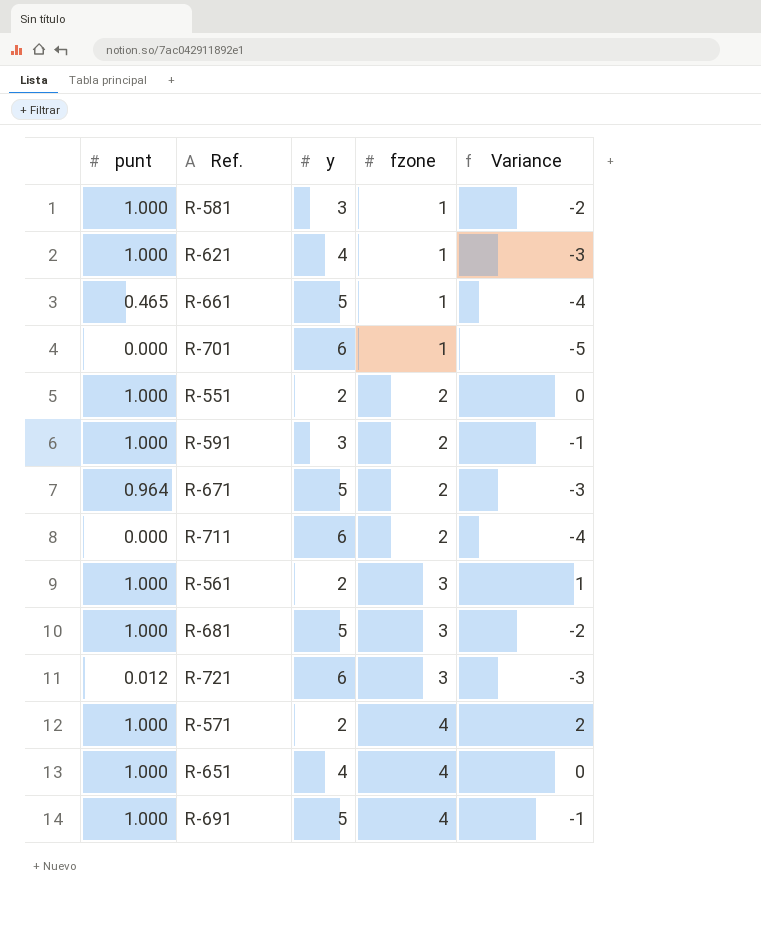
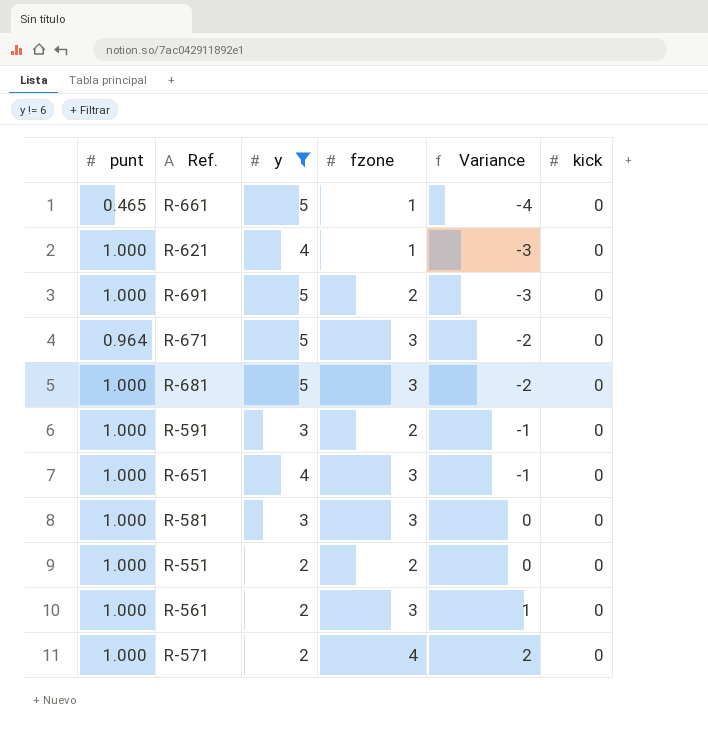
filter: none -> y != 6
row order: fzone ascending -> Variance ascending
column kick | position: none -> 6
R-691 | fzone: 4 -> 2
R-691 | Variance: -1 -> -3
R-671 | fzone: 2 -> 3
R-671 | Variance: -3 -> -2
R-651 | fzone: 4 -> 3
R-651 | Variance: 0 -> -1
R-581 | fzone: 1 -> 3
R-581 | Variance: -2 -> 0

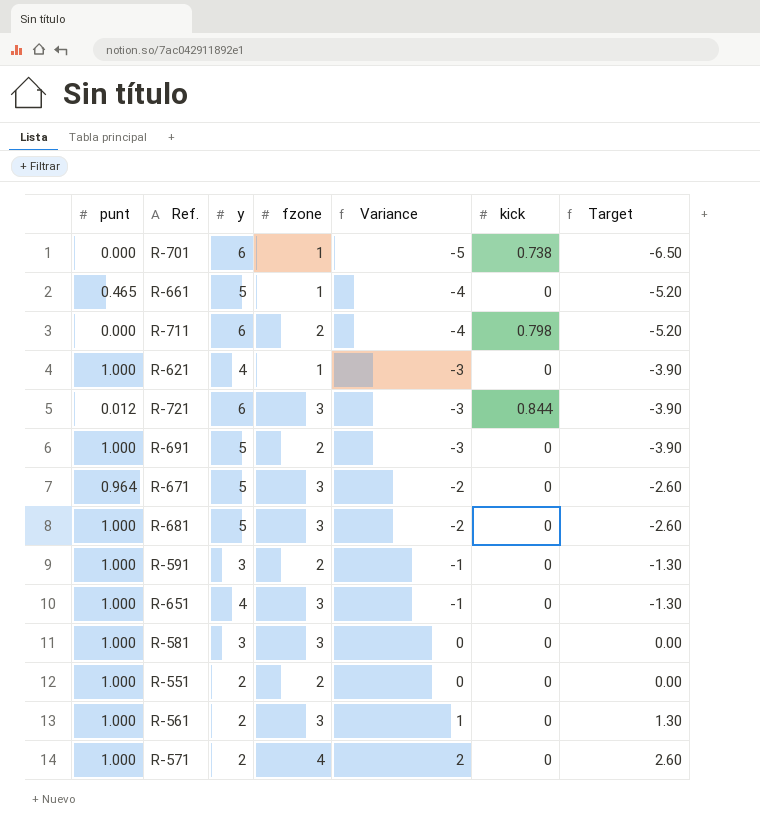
filter: y != 6 -> none
column Target | formula: none -> [Variance] * 1.3

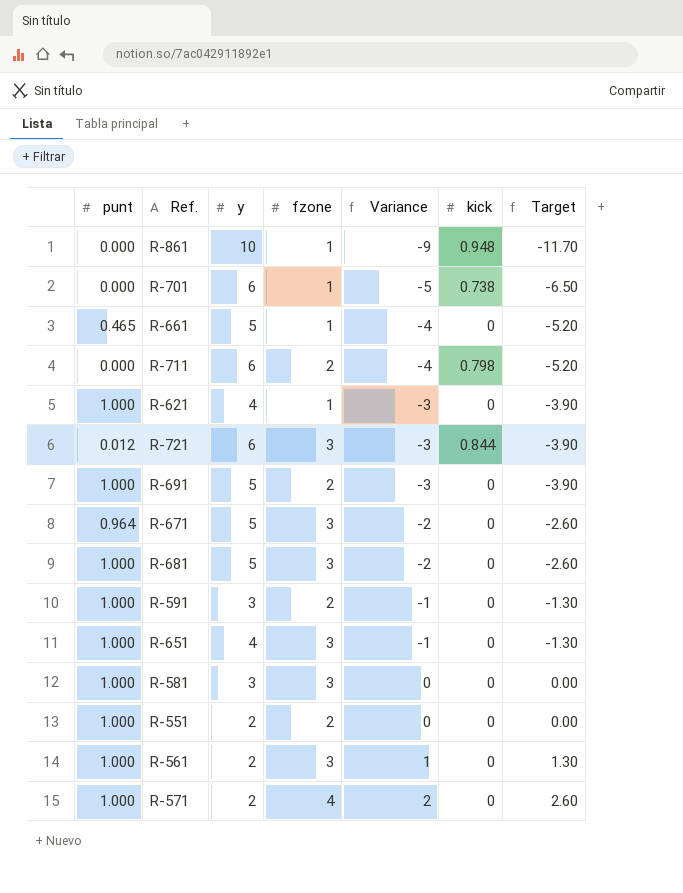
row R-861: none -> 0.000 | 10 | 1 | -9 | 0.948 | -11.70

